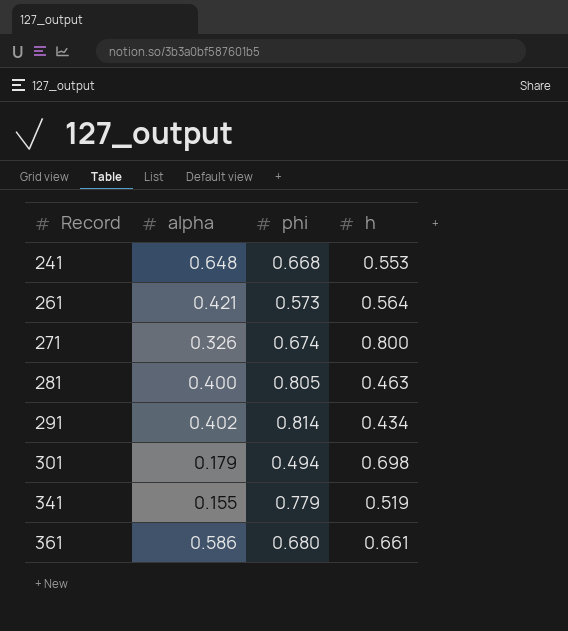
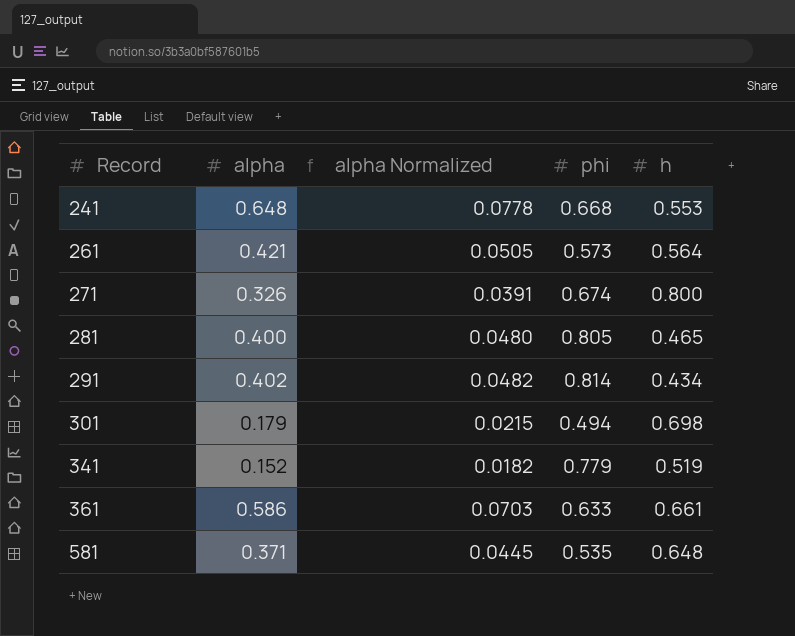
column alpha Normalized | formula: none -> [alpha] * 0.12
281 | h: 0.463 -> 0.465
341 | alpha: 0.155 -> 0.152
361 | phi: 0.680 -> 0.633
row 581: none -> 0.371 | 0.0445 | 0.535 | 0.648

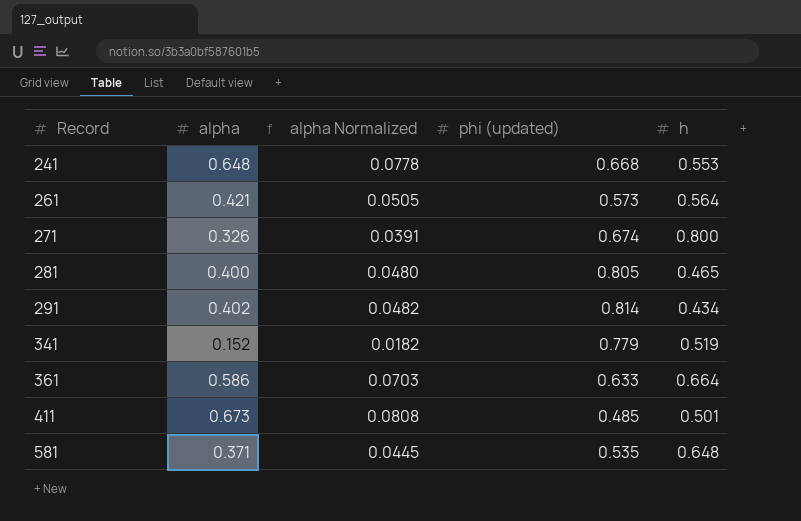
column name: phi -> phi (updated)
row 301: 0.179 | 0.0215 | 0.494 | 0.698 -> none
361 | h: 0.661 -> 0.664
row 411: none -> 0.673 | 0.0808 | 0.485 | 0.501

